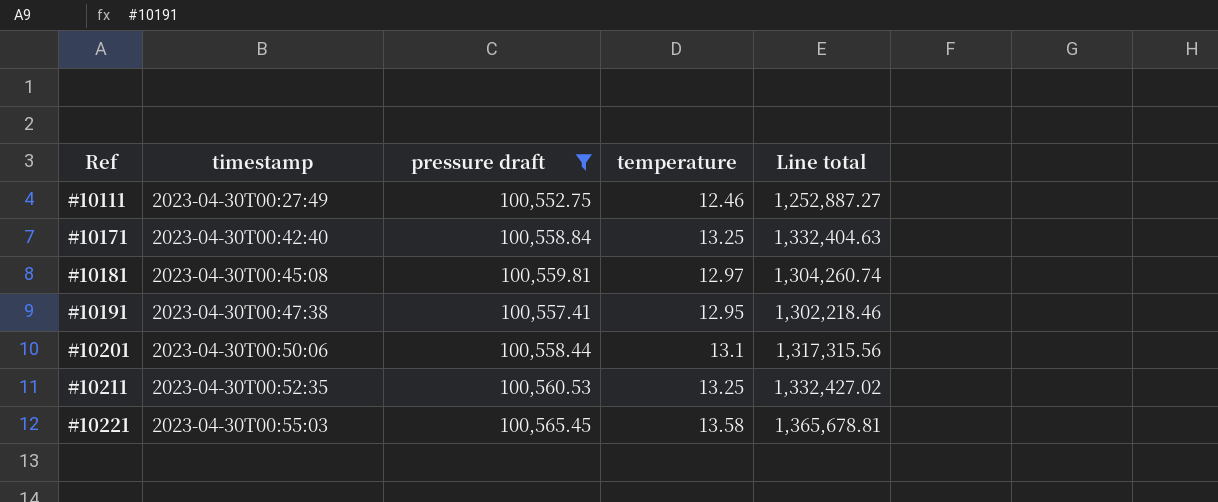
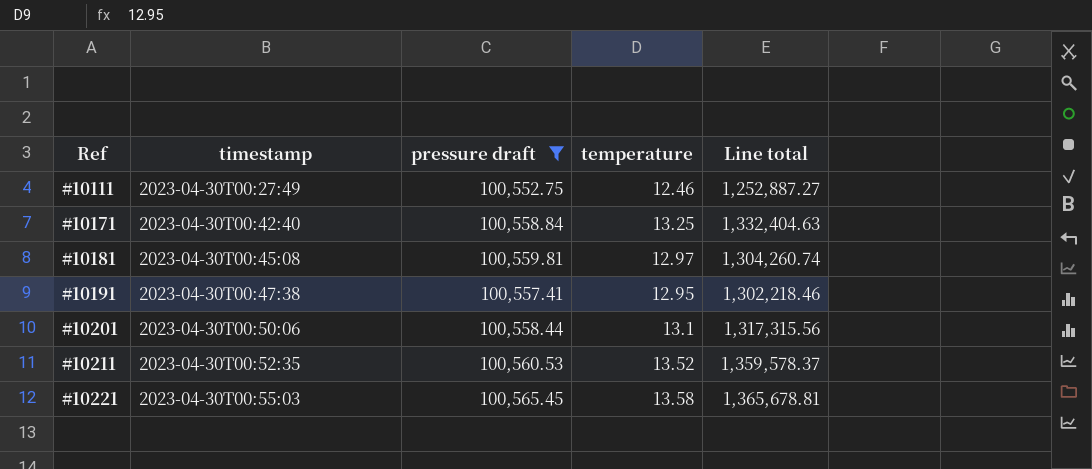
#10211 | temperature: 13.25 -> 13.52
#10211 | Line total: 1,332,427.02 -> 1,359,578.37

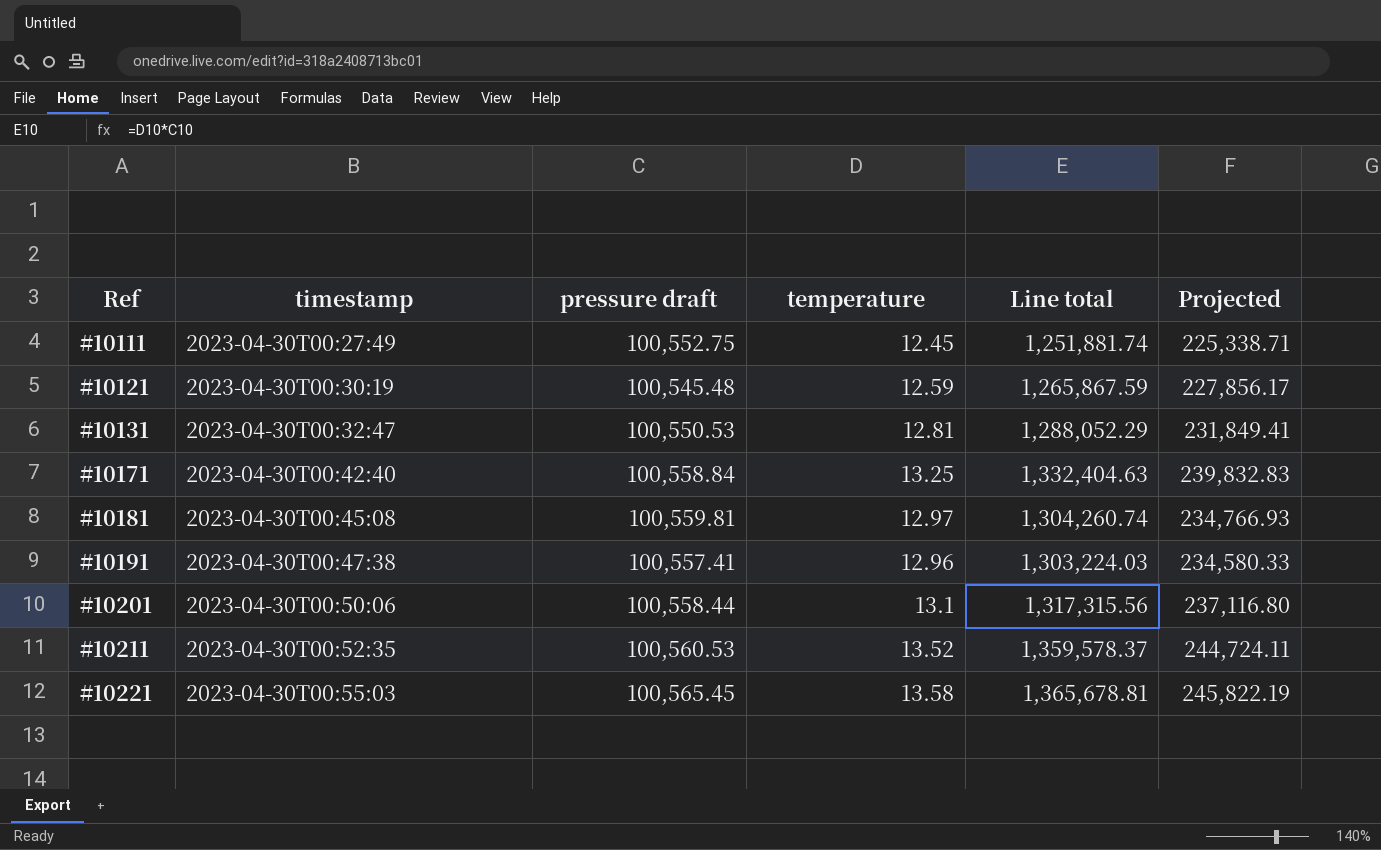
filter: pressure draft >= 100,552.75 -> none
column Projected | formula: none -> [Line total] * 0.18
#10111 | temperature: 12.46 -> 12.45
#10111 | Line total: 1,252,887.27 -> 1,251,881.74
#10191 | temperature: 12.95 -> 12.96
#10191 | Line total: 1,302,218.46 -> 1,303,224.03

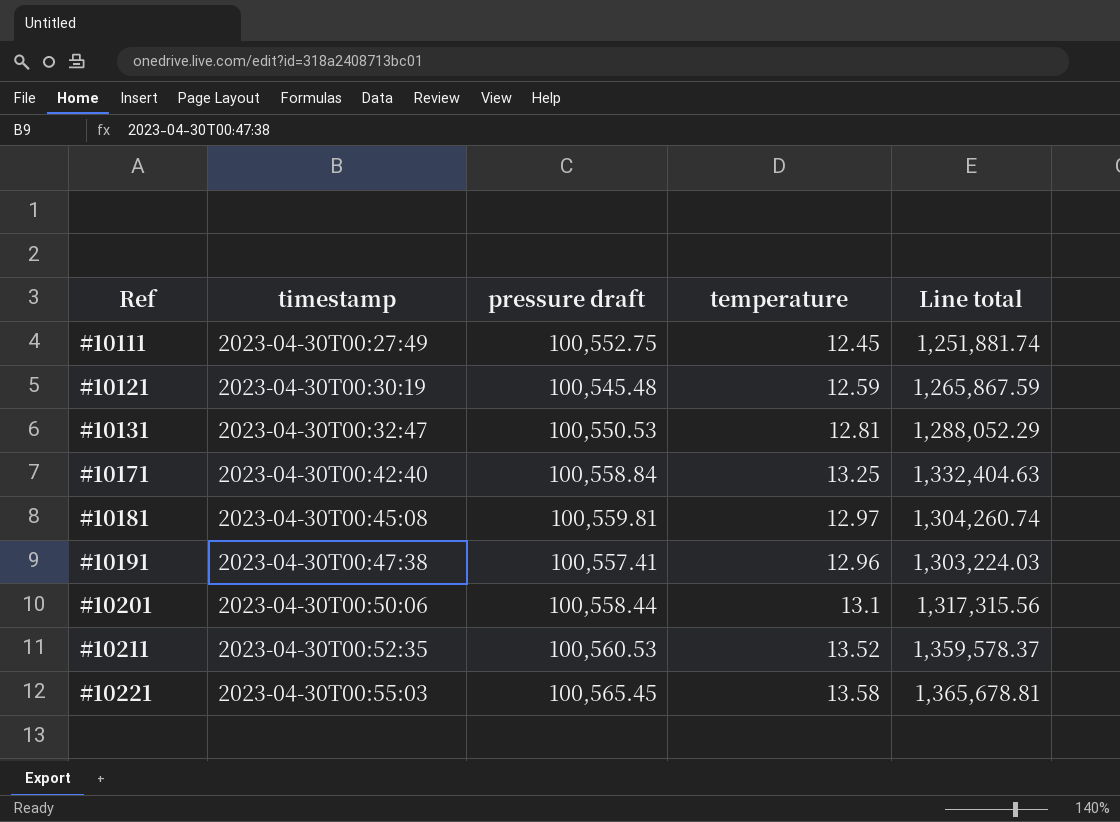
column Projected | formula: [Line total] * 0.18 -> none

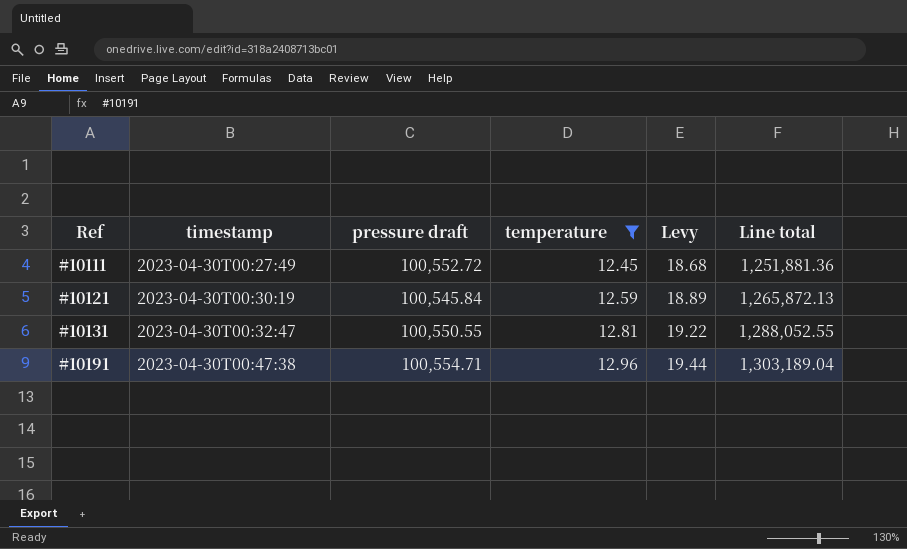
filter: none -> temperature <= 12.96
column Levy | formula: none -> [temperature] * 1.5
#10111 | pressure draft: 100,552.75 -> 100,552.72
#10111 | Line total: 1,251,881.74 -> 1,251,881.36
#10121 | pressure draft: 100,545.48 -> 100,545.84
#10121 | Line total: 1,265,867.59 -> 1,265,872.13
#10131 | pressure draft: 100,550.53 -> 100,550.55
#10131 | Line total: 1,288,052.29 -> 1,288,052.55
#10191 | pressure draft: 100,557.41 -> 100,554.71
#10191 | Line total: 1,303,224.03 -> 1,303,189.04

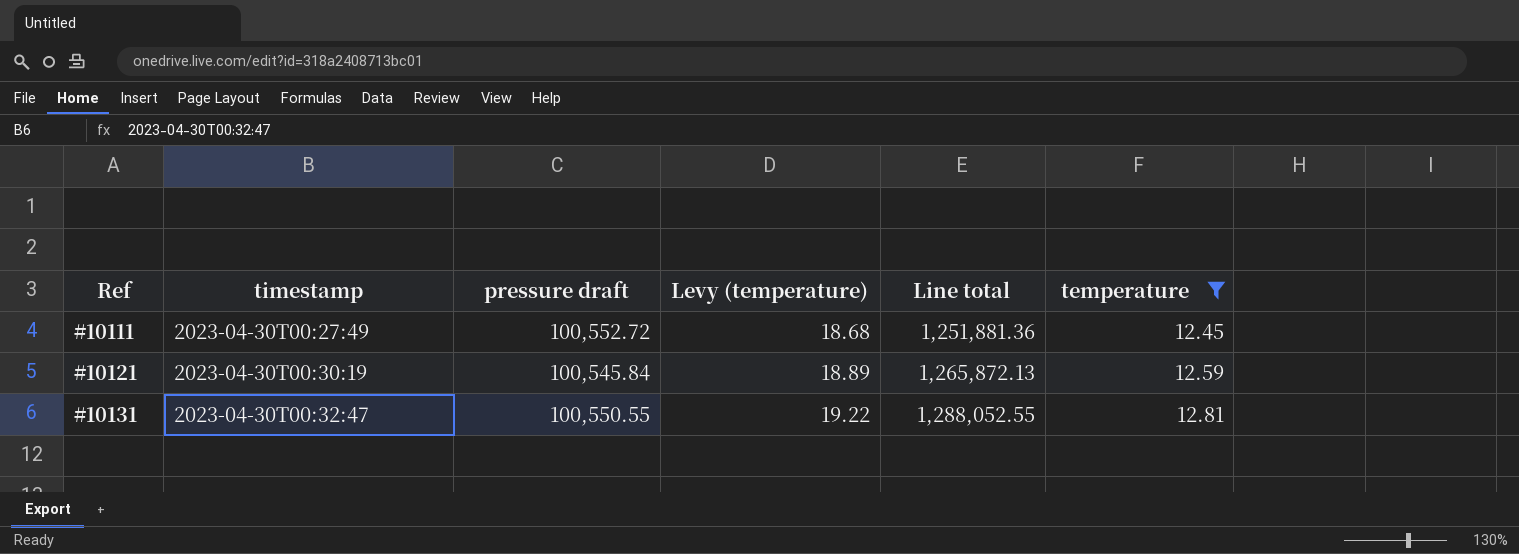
column name: Levy -> Levy (temperature)
column temperature | position: 4 -> 6
row #10191: 2023-04-30T00:47:38 | 100,554.71 | 12.96 | 19.44 | 1,303,189.04 -> none

